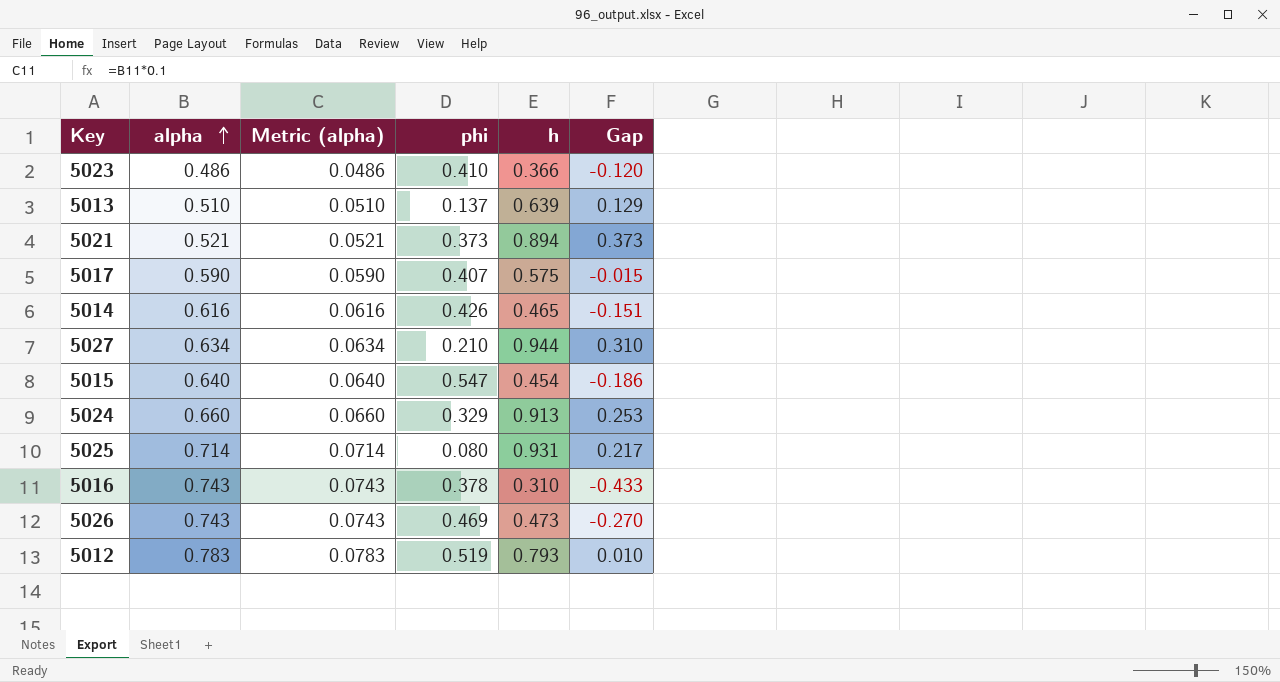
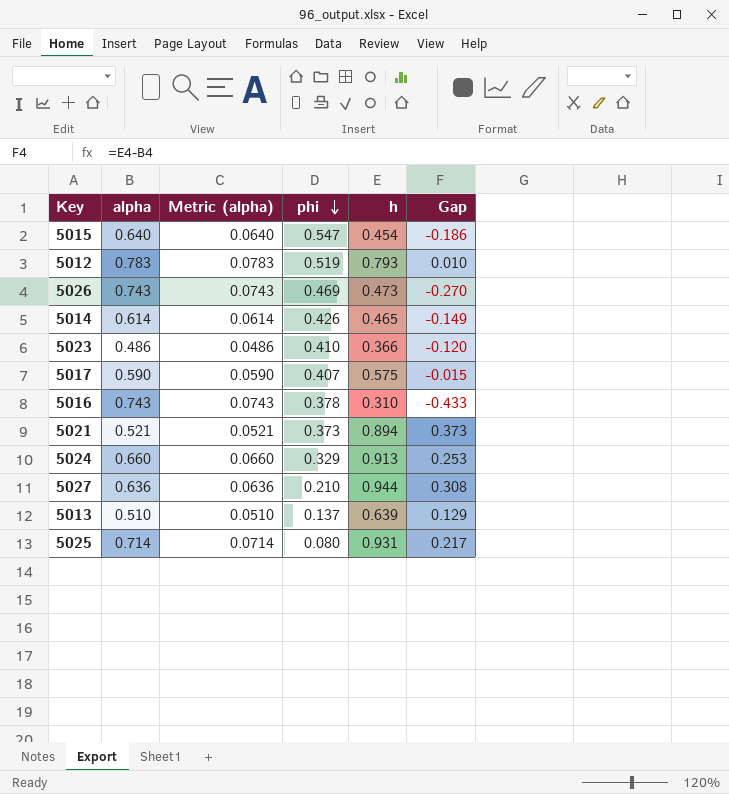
row order: alpha ascending -> phi descending
5014 | alpha: 0.616 -> 0.614
5014 | Metric (alpha): 0.0616 -> 0.0614
5014 | Gap: -0.151 -> -0.149
5027 | alpha: 0.634 -> 0.636
5027 | Metric (alpha): 0.0634 -> 0.0636
5027 | Gap: 0.310 -> 0.308

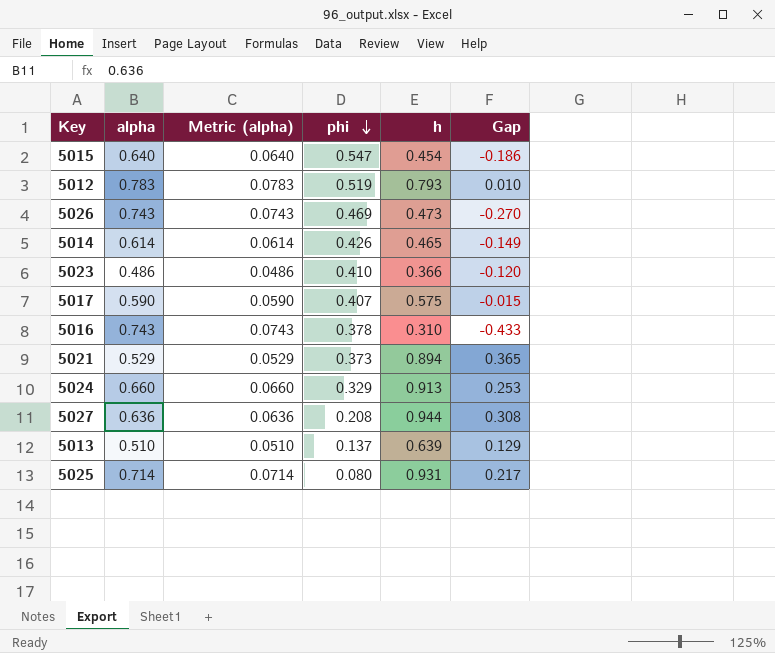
5021 | alpha: 0.521 -> 0.529
5021 | Metric (alpha): 0.0521 -> 0.0529
5021 | Gap: 0.373 -> 0.365
5027 | phi: 0.210 -> 0.208

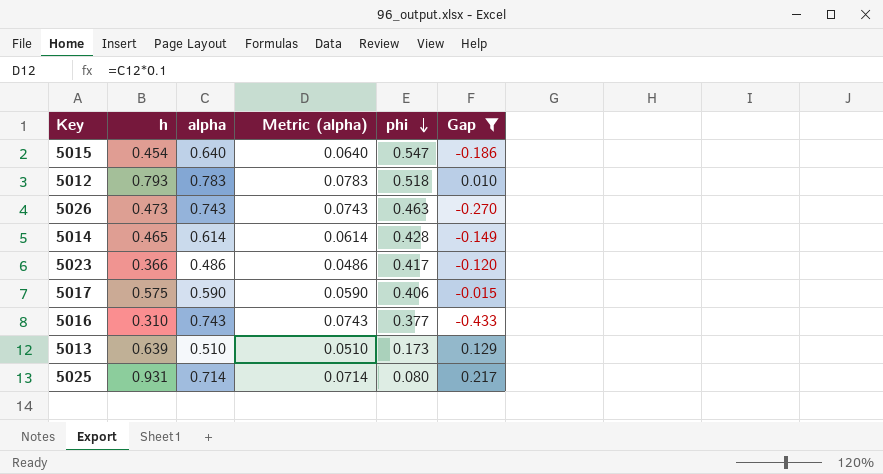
filter: none -> Gap <= 0.217
column h | position: 5 -> 2
5012 | phi: 0.519 -> 0.518
5026 | phi: 0.469 -> 0.463
5014 | phi: 0.426 -> 0.428
5023 | phi: 0.410 -> 0.417
5017 | phi: 0.407 -> 0.406
5016 | phi: 0.378 -> 0.377
5013 | phi: 0.137 -> 0.173

